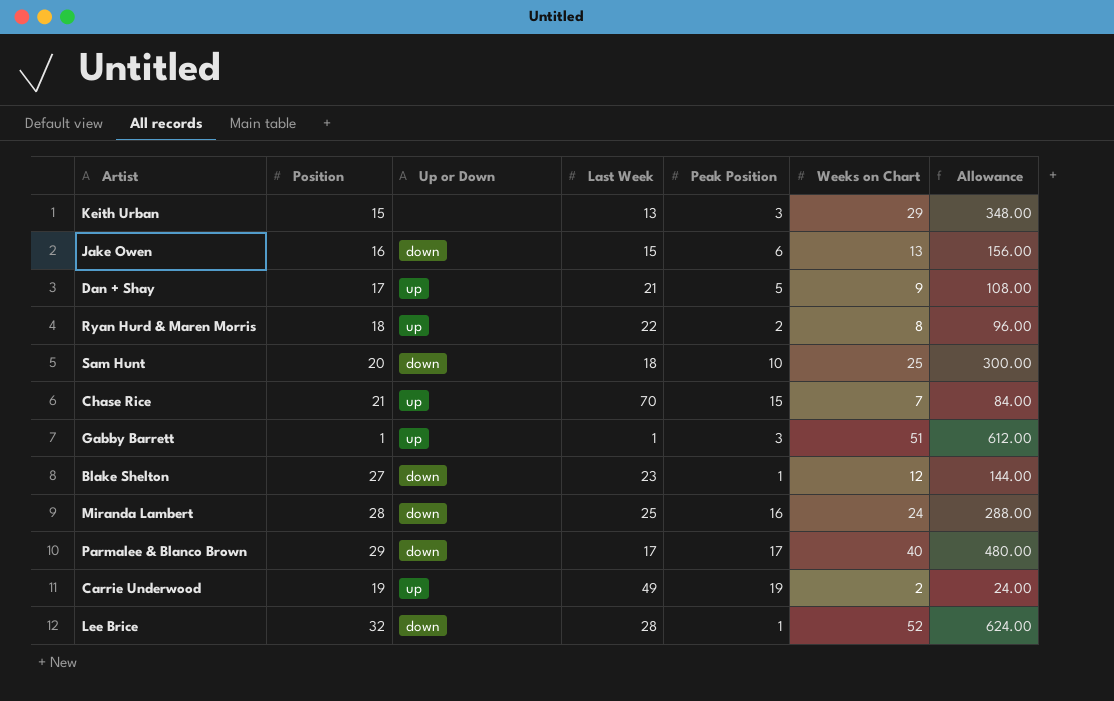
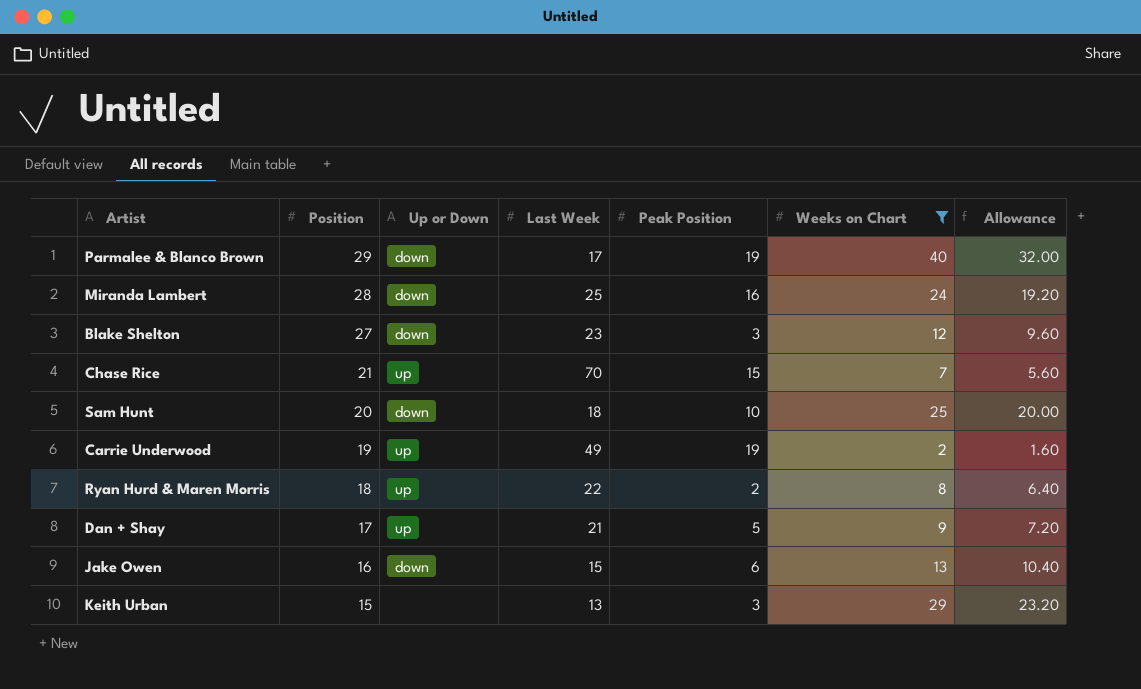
filter: none -> Weeks on Chart <= 40
row order: none -> Position descending
column Allowance | formula: [Weeks on Chart] * 12 -> [Weeks on Chart] * 0.8
Parmalee & Blanco Brown | Peak Position: 17 -> 19
Blake Shelton | Peak Position: 1 -> 3

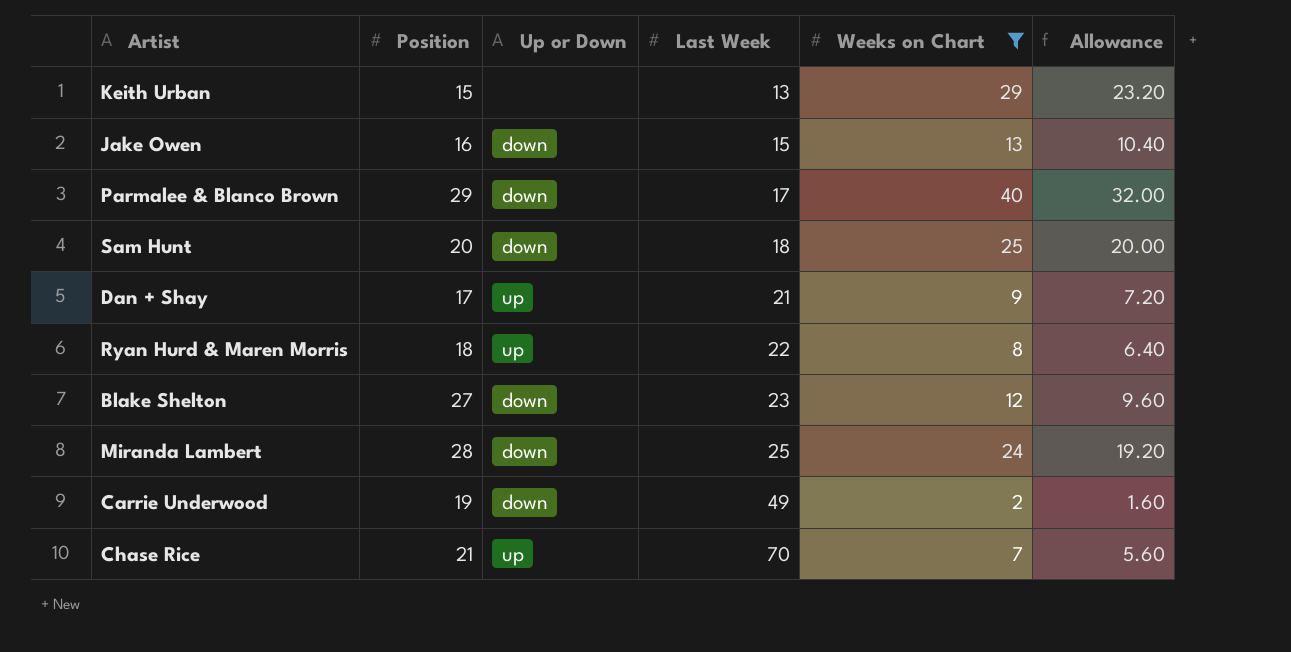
row order: Position descending -> Last Week ascending
column Peak Position | position: 5 -> none
Carrie Underwood | Up or Down: up -> down

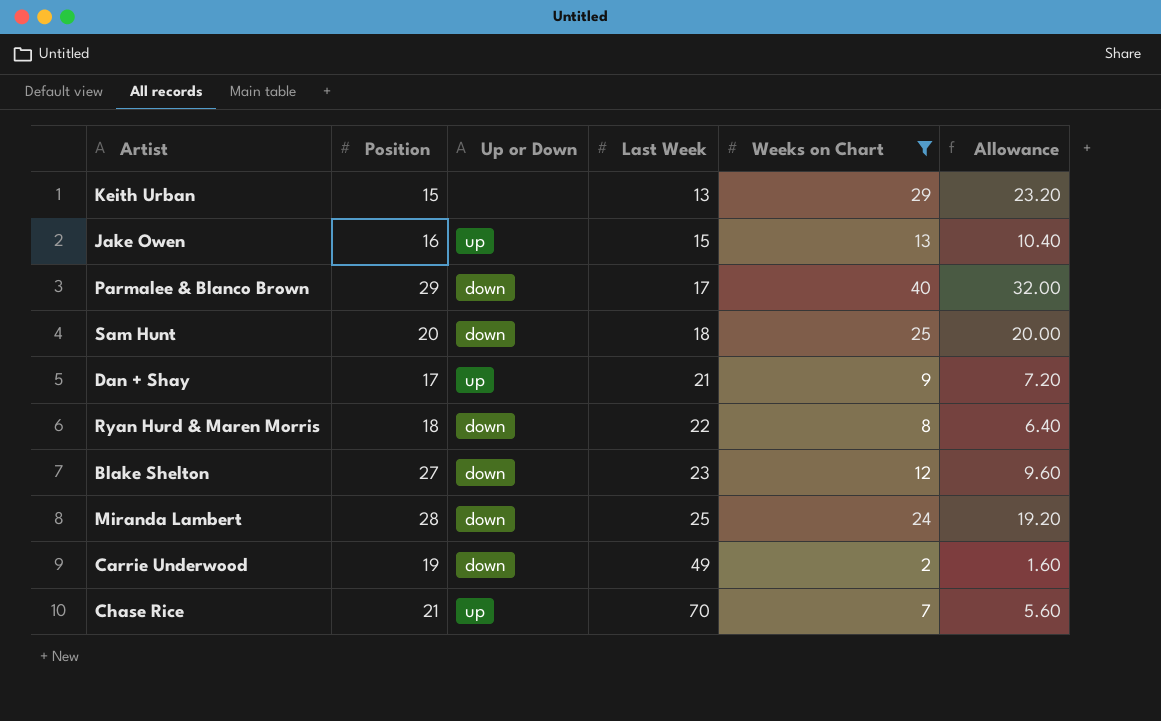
Jake Owen | Up or Down: down -> up
Ryan Hurd & Maren Morris | Up or Down: up -> down

